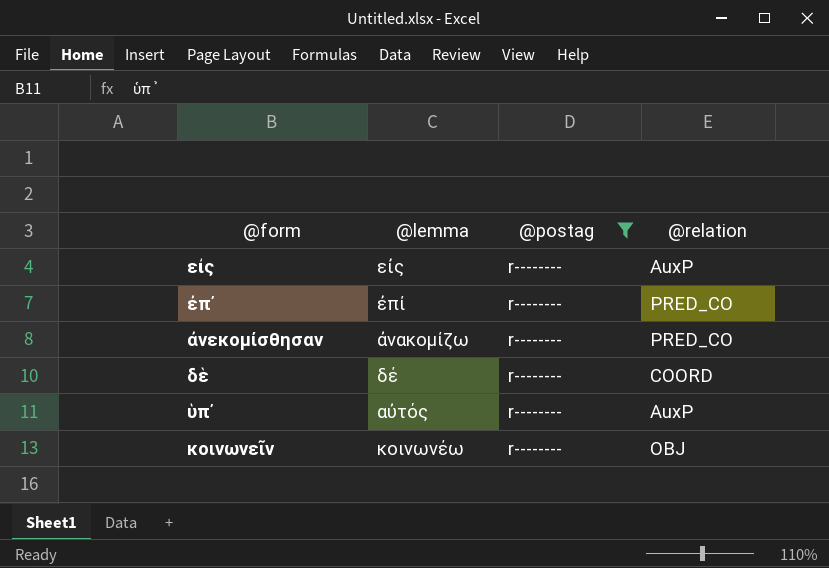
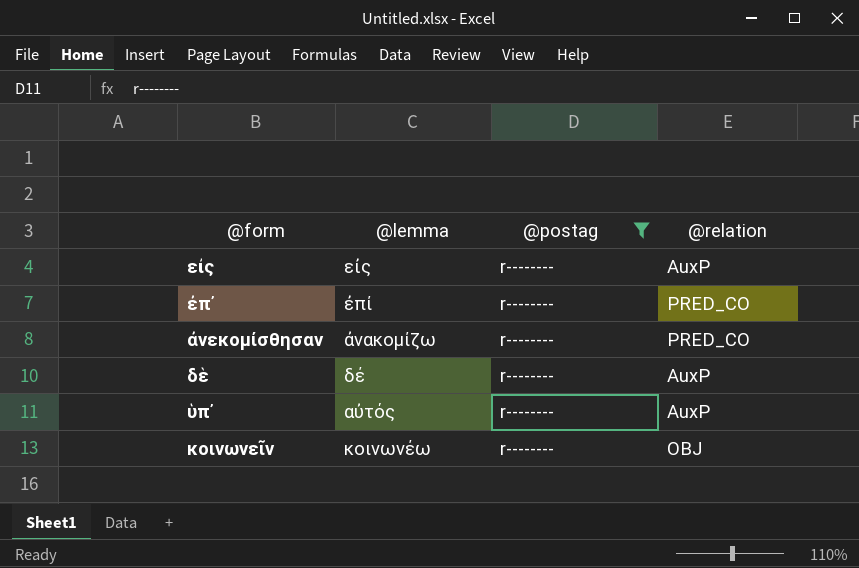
δὲ | @relation: COORD -> AuxP

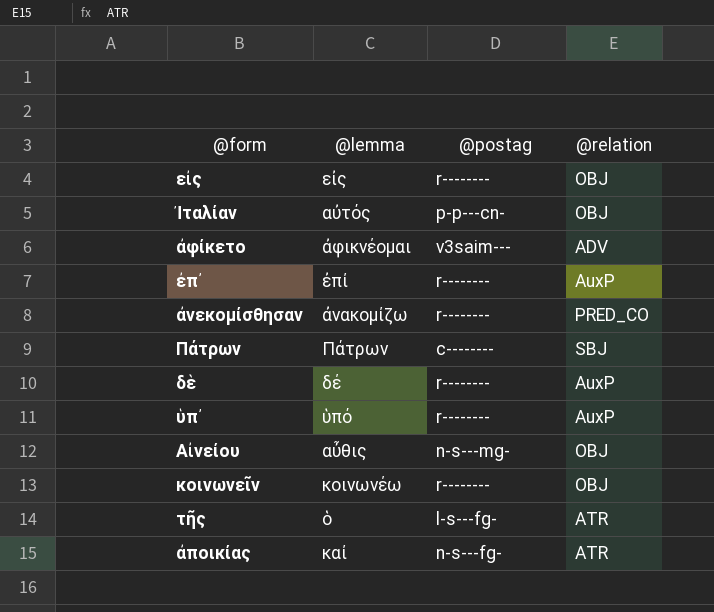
filter: @postag = r-------- -> none
εἰς | @relation: AuxP -> OBJ
ἐπ᾽ | @relation: PRED_CO -> AuxP
ὑπ᾽ | @lemma: αὐτός -> ὑπό

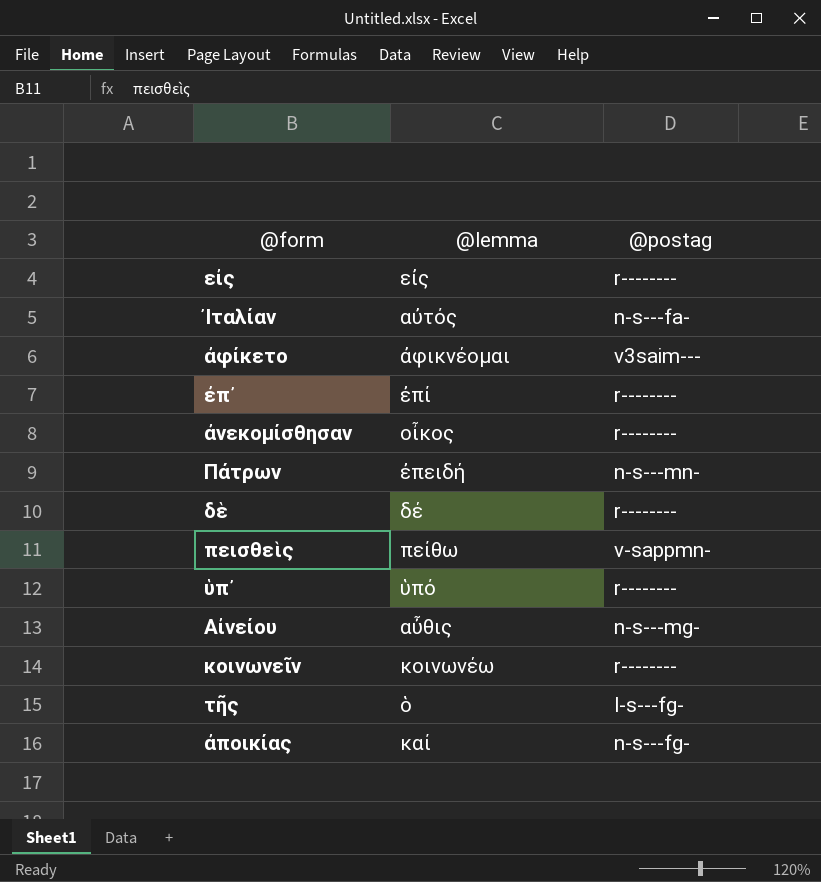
column @relation | position: 4 -> none
Ἰταλίαν | @postag: p-p---cn- -> n-s---fa-
ἀνεκομίσθησαν | @lemma: ἀνακομίζω -> οἶκος
Πάτρων | @lemma: Πάτρων -> ἐπειδή
Πάτρων | @postag: c-------- -> n-s---mn-
row πεισθεὶς: none -> πείθω | v-sappmn-

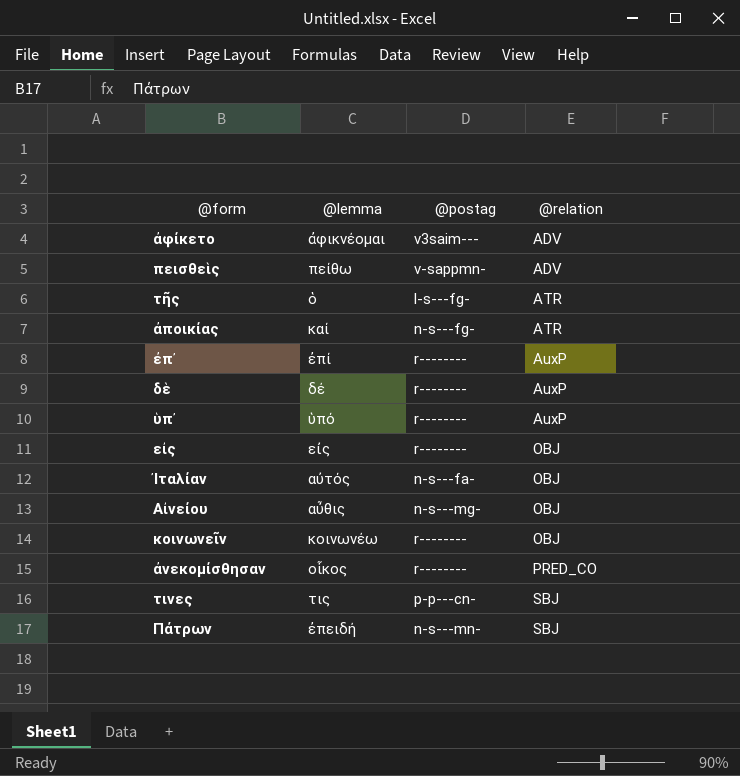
row order: none -> @relation ascending
column @relation | position: none -> 4
row τινες: none -> τις | p-p---cn- | SBJ

